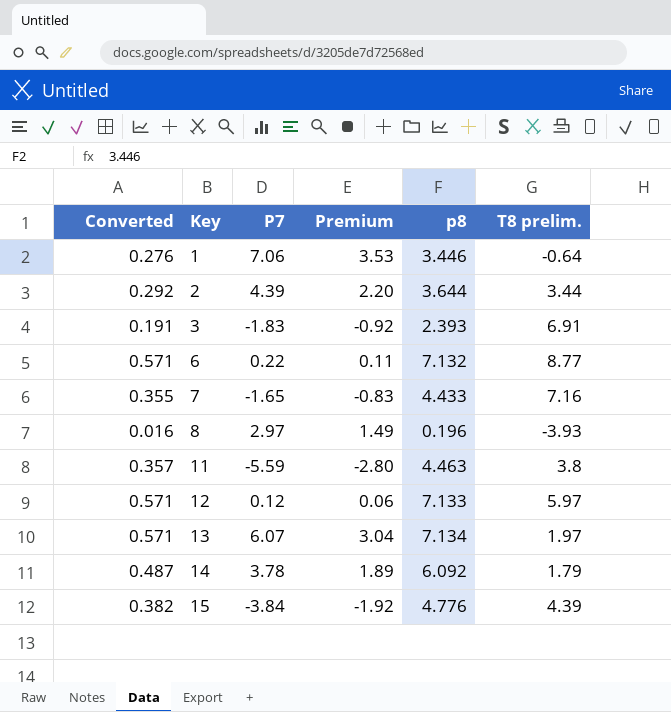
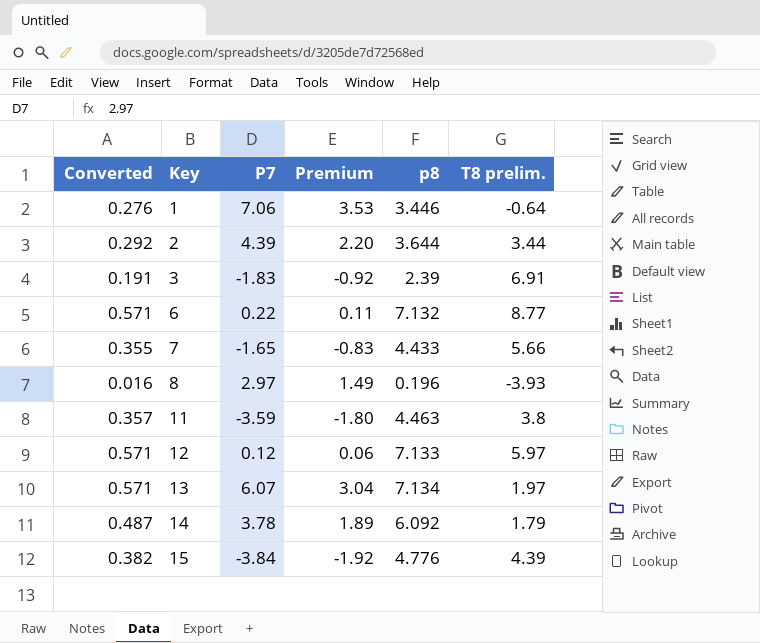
3 | p8: 2.393 -> 2.39
7 | T8 prelim.: 7.16 -> 5.66
11 | P7: -5.59 -> -3.59
11 | Premium: -2.80 -> -1.80

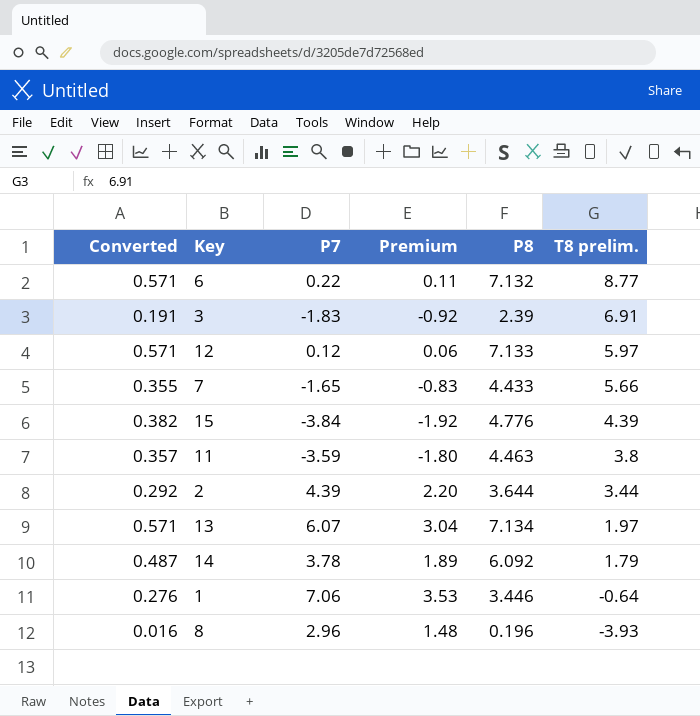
row order: Key ascending -> T8 prelim. descending
column name: p8 -> P8
8 | P7: 2.97 -> 2.96
8 | Premium: 1.49 -> 1.48

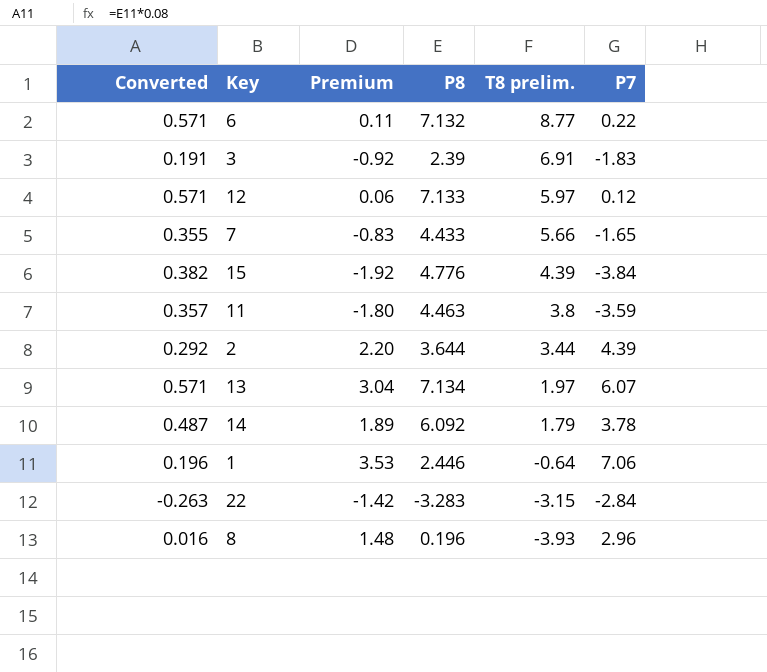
column P7 | position: 3 -> 6
1 | Converted: 0.276 -> 0.196
1 | P8: 3.446 -> 2.446
row 22: none -> -0.263 | -1.42 | -3.283 | -3.15 | -2.84

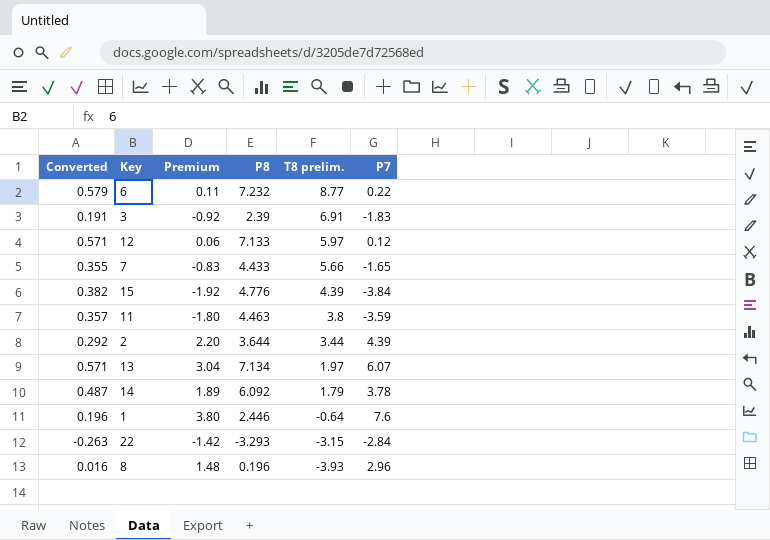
6 | Converted: 0.571 -> 0.579
6 | P8: 7.132 -> 7.232
1 | Premium: 3.53 -> 3.80
1 | P7: 7.06 -> 7.6
22 | P8: -3.283 -> -3.293

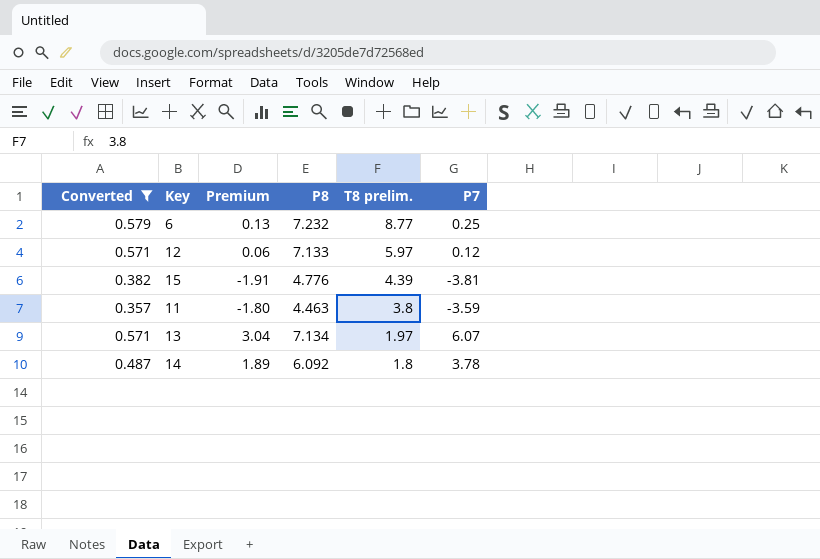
filter: none -> Converted >= 0.357
6 | Premium: 0.11 -> 0.13
6 | P7: 0.22 -> 0.25
15 | Premium: -1.92 -> -1.91
15 | P7: -3.84 -> -3.81
14 | T8 prelim.: 1.79 -> 1.8

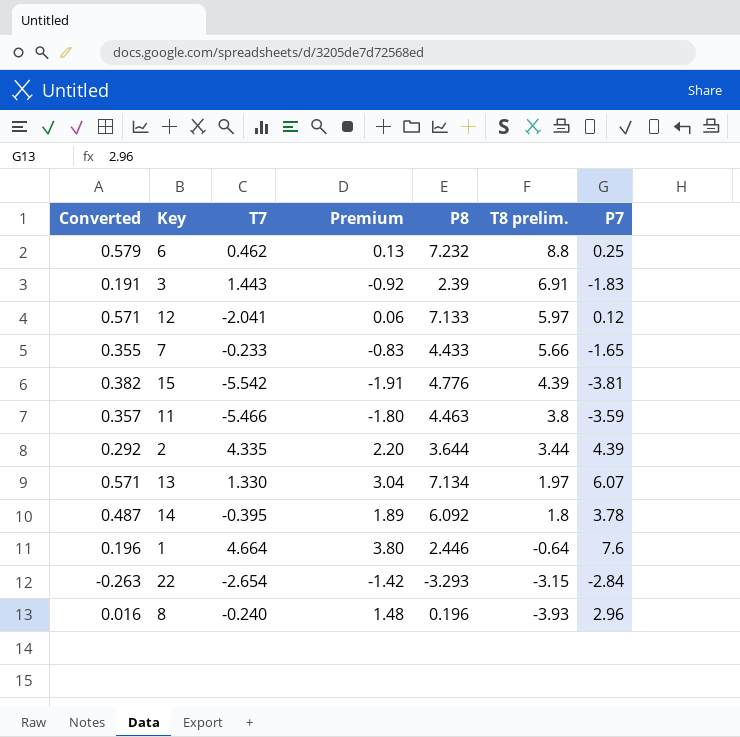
filter: Converted >= 0.357 -> none
column T7 | position: none -> 3
6 | T8 prelim.: 8.77 -> 8.8

